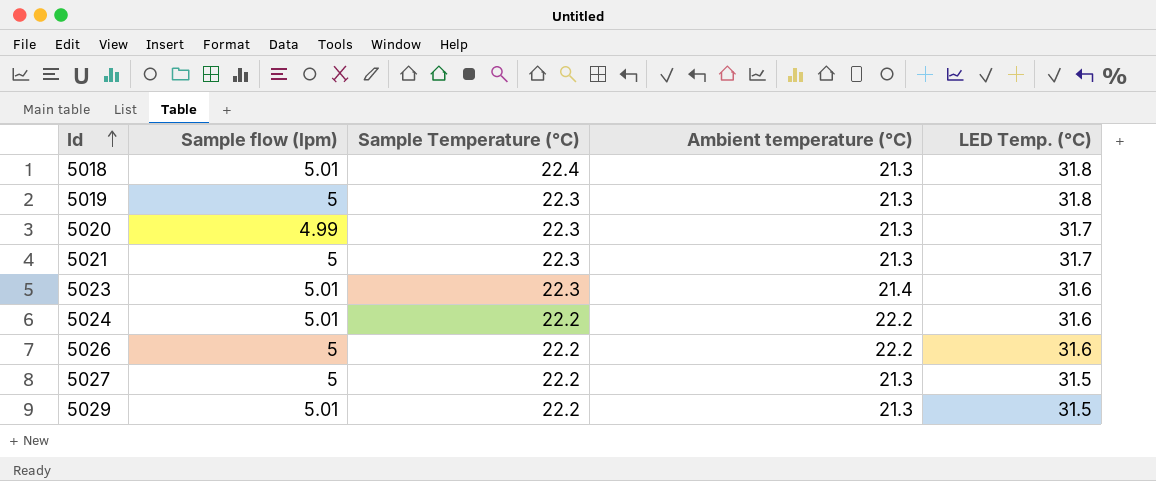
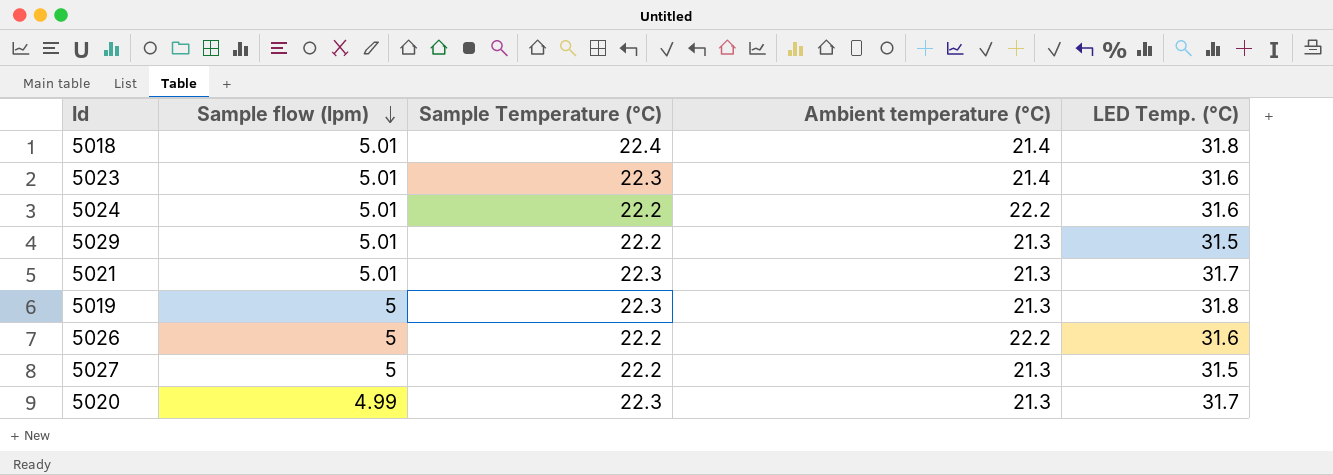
row order: Id ascending -> Sample flow (lpm) descending
5018 | Ambient temperature (°C): 21.3 -> 21.4
5021 | Sample flow (lpm): 5 -> 5.01

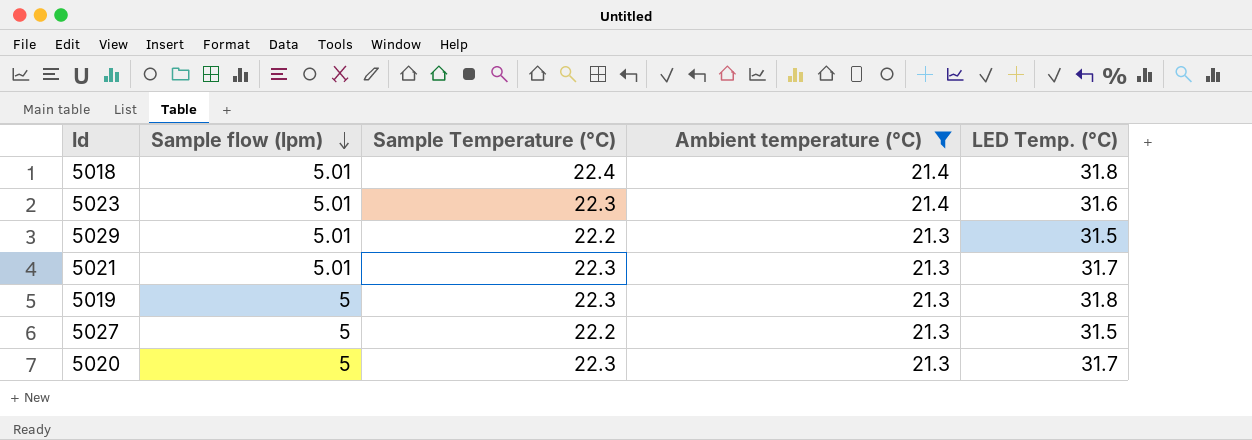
filter: none -> Ambient temperature (°C) != 22.2
5020 | Sample flow (lpm): 4.99 -> 5

